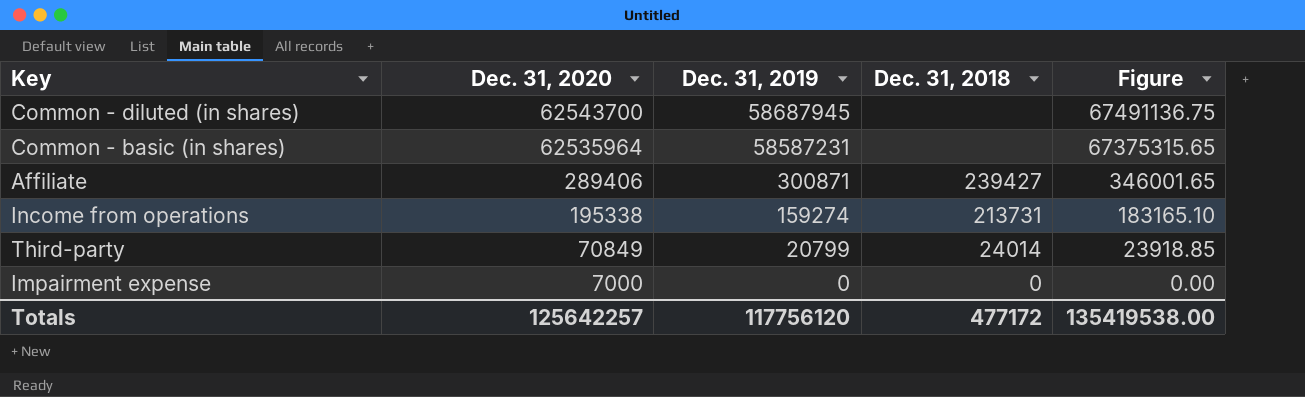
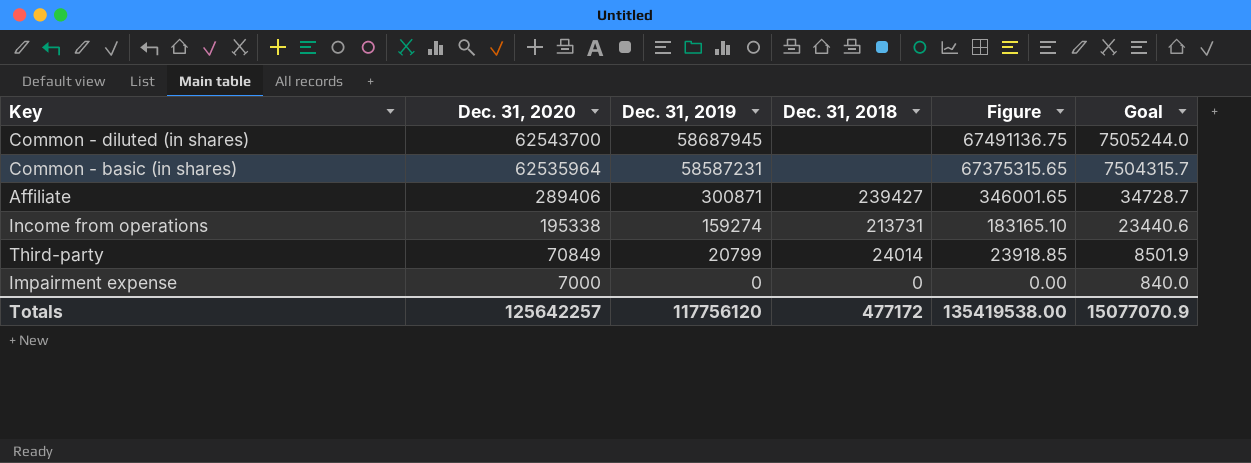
column Goal | formula: none -> [Dec. 31, 2020] * 0.12

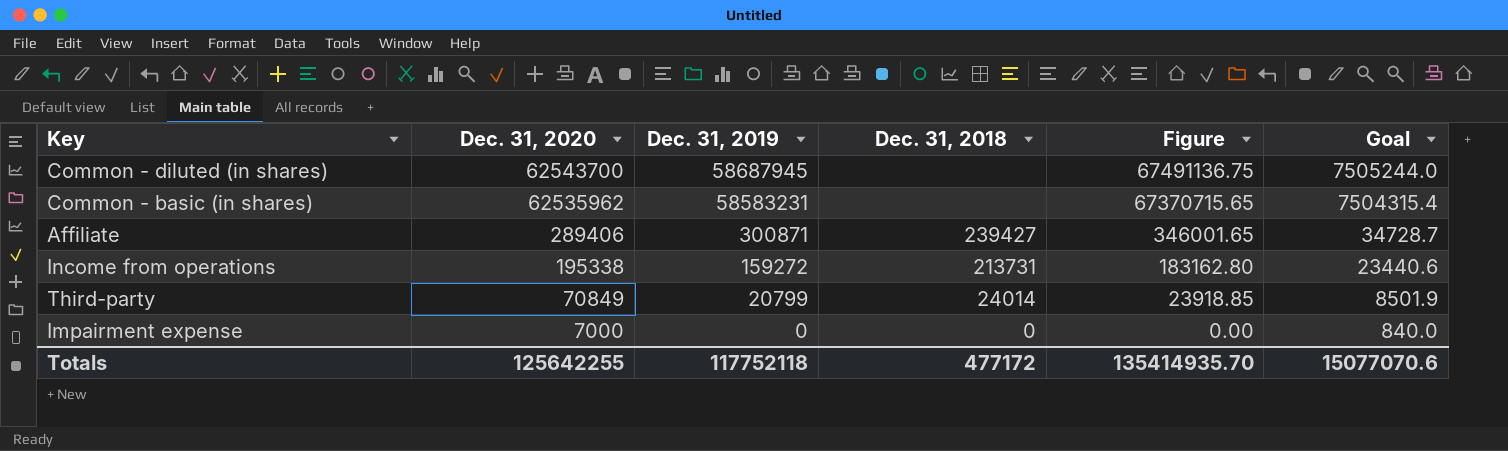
Common - basic (in shares) | Dec. 31, 2020: 62535964 -> 62535962
Common - basic (in shares) | Dec. 31, 2019: 58587231 -> 58583231
Common - basic (in shares) | Figure: 67375315.65 -> 67370715.65
Common - basic (in shares) | Goal: 7504315.7 -> 7504315.4
Income from operations | Dec. 31, 2019: 159274 -> 159272
Income from operations | Figure: 183165.10 -> 183162.80
Totals | Dec. 31, 2020: 125642257 -> 125642255
Totals | Dec. 31, 2019: 117756120 -> 117752118
Totals | Figure: 135419538.00 -> 135414935.70
Totals | Goal: 15077070.9 -> 15077070.6

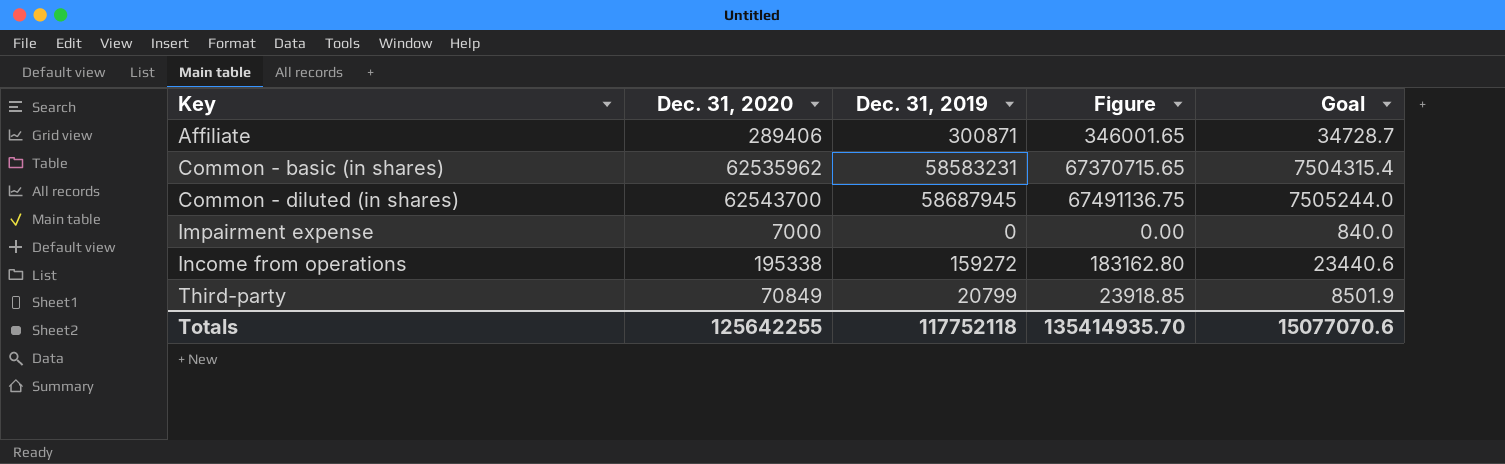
row order: Dec. 31, 2020 descending -> Key ascending
column Dec. 31, 2018 | position: 4 -> none

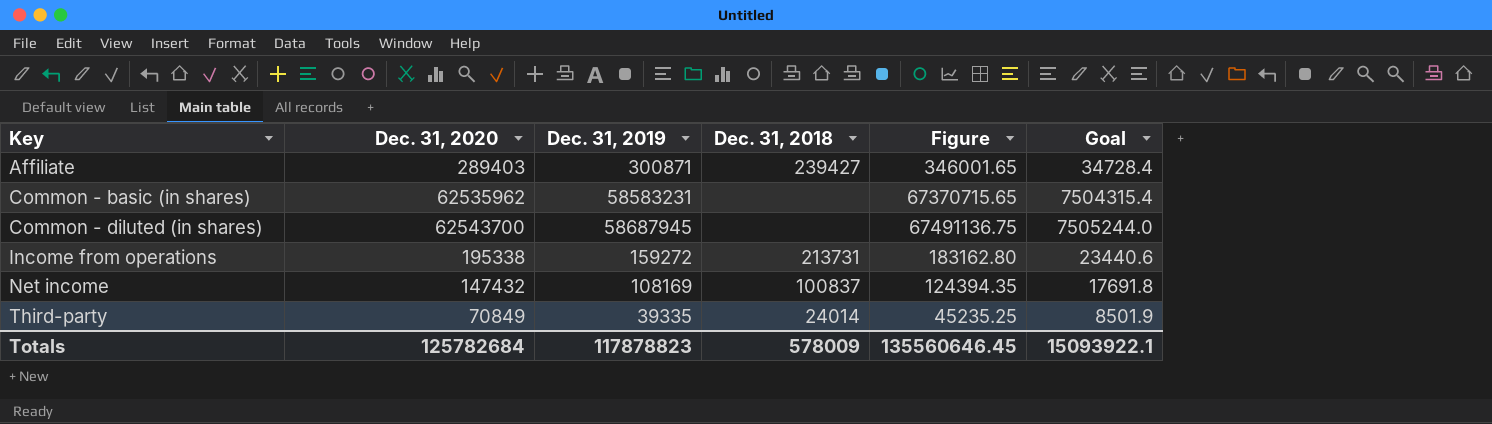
column Dec. 31, 2018 | position: none -> 4
row Impairment expense: 7000 | 0 | 0.00 | 840.0 -> none
Affiliate | Dec. 31, 2020: 289406 -> 289403
Affiliate | Goal: 34728.7 -> 34728.4
row Net income: none -> 147432 | 108169 | 100837 | 124394.35 | 17691.8
Third-party | Dec. 31, 2019: 20799 -> 39335
Third-party | Figure: 23918.85 -> 45235.25
Totals | Dec. 31, 2020: 125642255 -> 125782684
Totals | Dec. 31, 2019: 117752118 -> 117878823
Totals | Figure: 135414935.70 -> 135560646.45
Totals | Goal: 15077070.6 -> 15093922.1

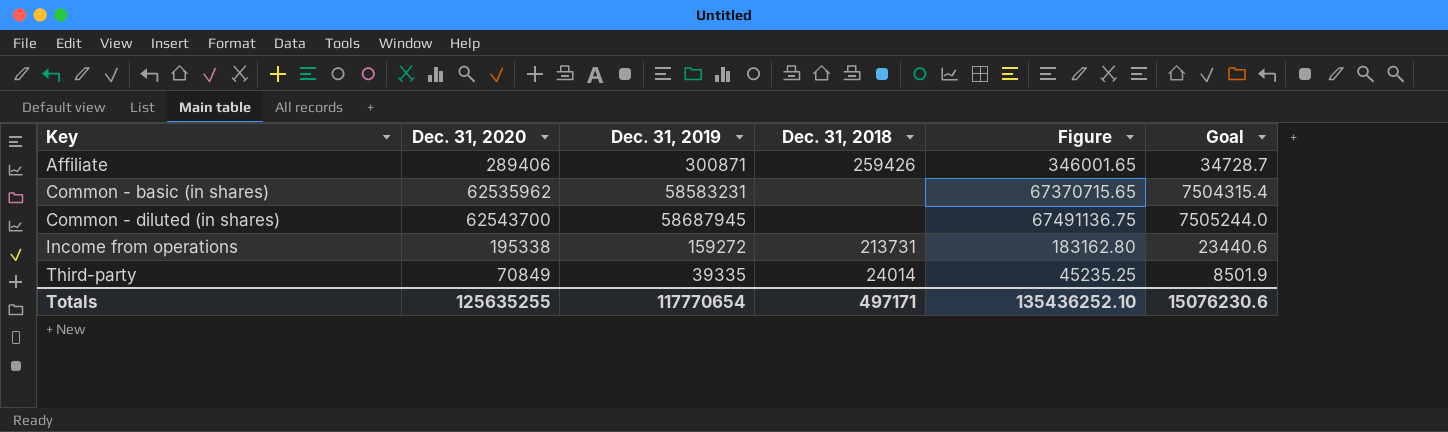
row Net income: 147432 | 108169 | 100837 | 124394.35 | 17691.8 -> none
Affiliate | Dec. 31, 2020: 289403 -> 289406
Affiliate | Dec. 31, 2018: 239427 -> 259426
Affiliate | Goal: 34728.4 -> 34728.7
Totals | Dec. 31, 2020: 125782684 -> 125635255
Totals | Dec. 31, 2019: 117878823 -> 117770654
Totals | Dec. 31, 2018: 578009 -> 497171
Totals | Figure: 135560646.45 -> 135436252.10
Totals | Goal: 15093922.1 -> 15076230.6

